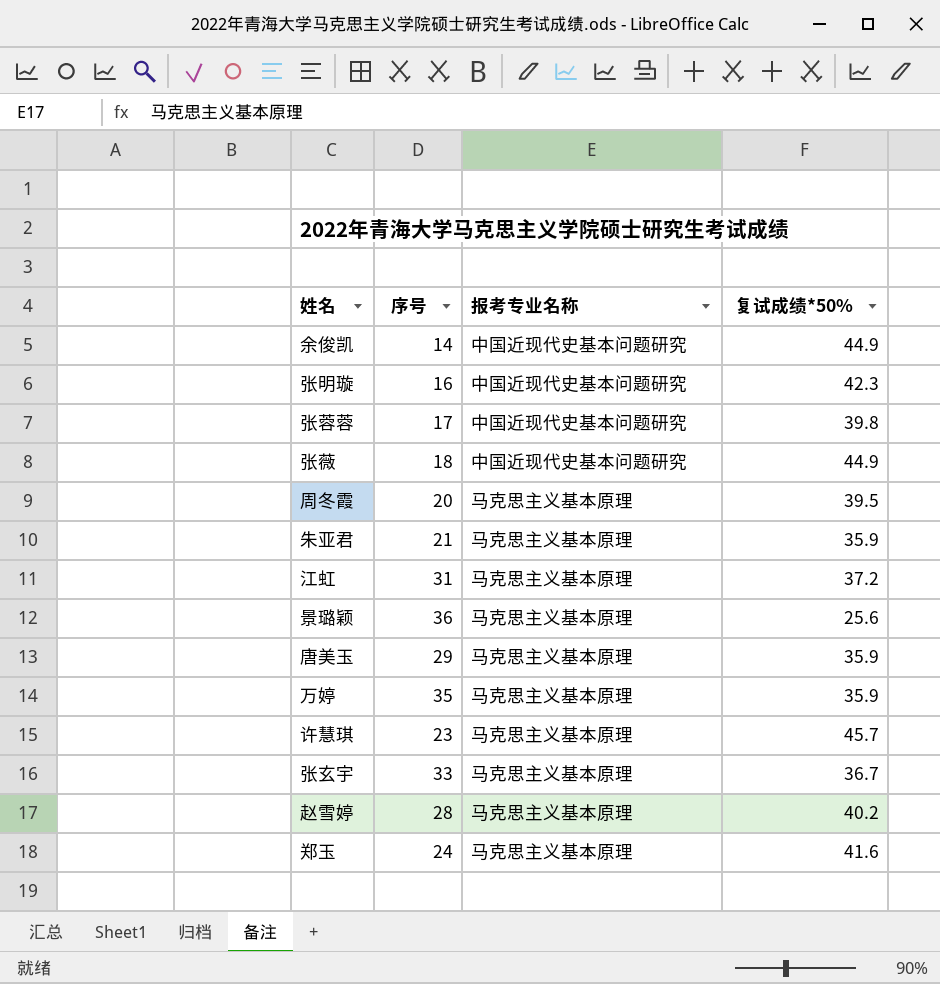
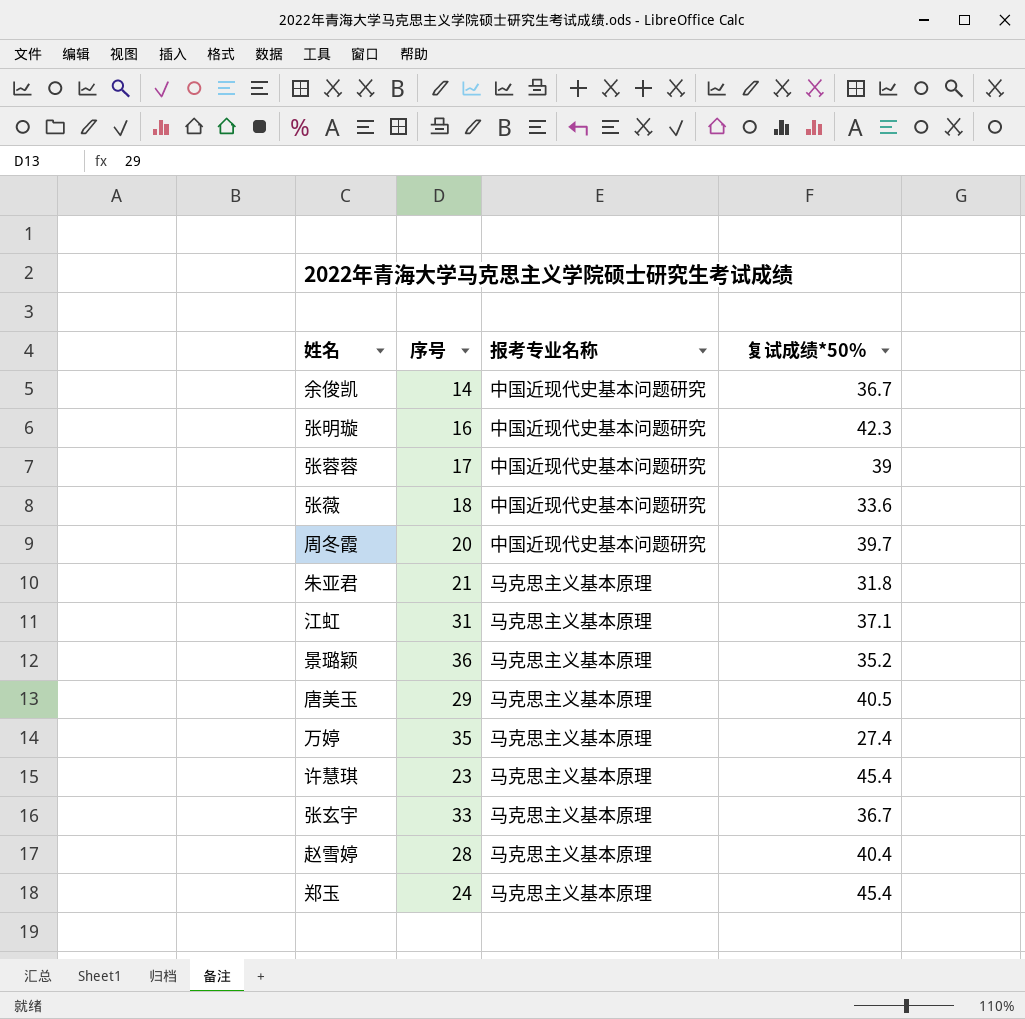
余俊凯 | 复试成绩*50%: 44.9 -> 36.7
张蓉蓉 | 复试成绩*50%: 39.8 -> 39
张薇 | 复试成绩*50%: 44.9 -> 33.6
周冬霞 | 报考专业名称: 马克思主义基本原理 -> 中国近现代史基本问题研究
周冬霞 | 复试成绩*50%: 39.5 -> 39.7
朱亚君 | 复试成绩*50%: 35.9 -> 31.8
江虹 | 复试成绩*50%: 37.2 -> 37.1
景璐颖 | 复试成绩*50%: 25.6 -> 35.2
唐美玉 | 复试成绩*50%: 35.9 -> 40.5
万婷 | 复试成绩*50%: 35.9 -> 27.4
许慧琪 | 复试成绩*50%: 45.7 -> 45.4
赵雪婷 | 复试成绩*50%: 40.2 -> 40.4
郑玉 | 复试成绩*50%: 41.6 -> 45.4

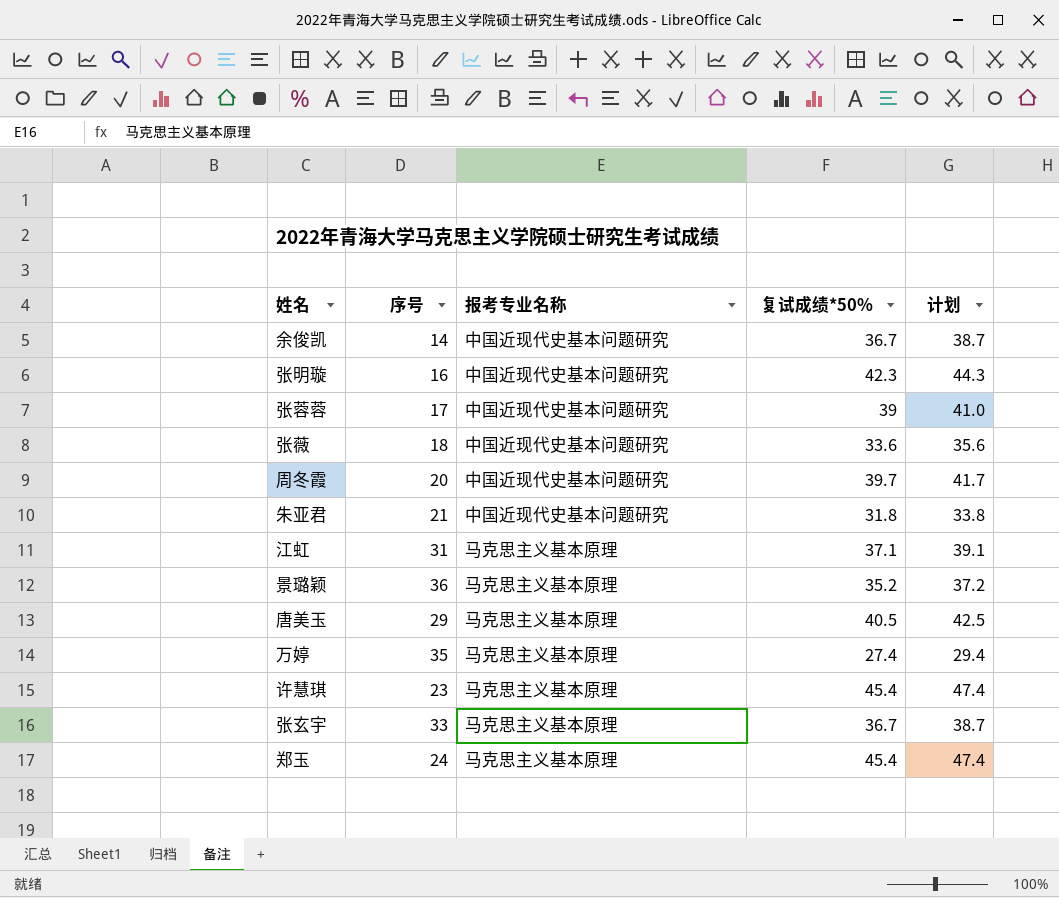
column 计划 | formula: none -> [复试成绩*50%] + 2
row 赵雪婷: 28 | 马克思主义基本原理 | 40.4 -> none
朱亚君 | 报考专业名称: 马克思主义基本原理 -> 中国近现代史基本问题研究

